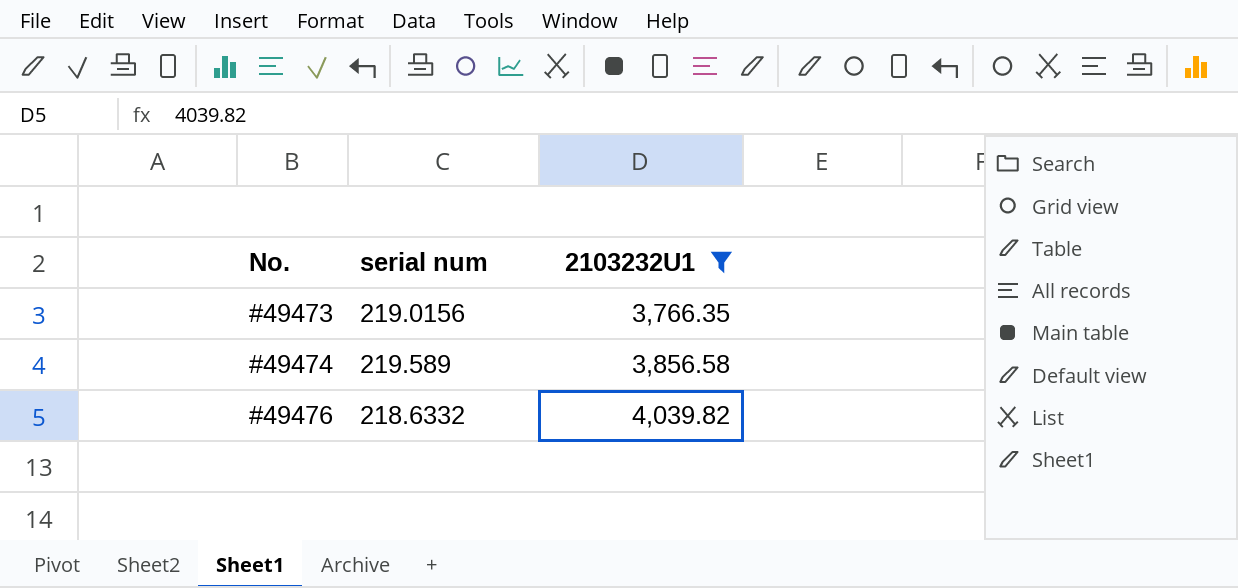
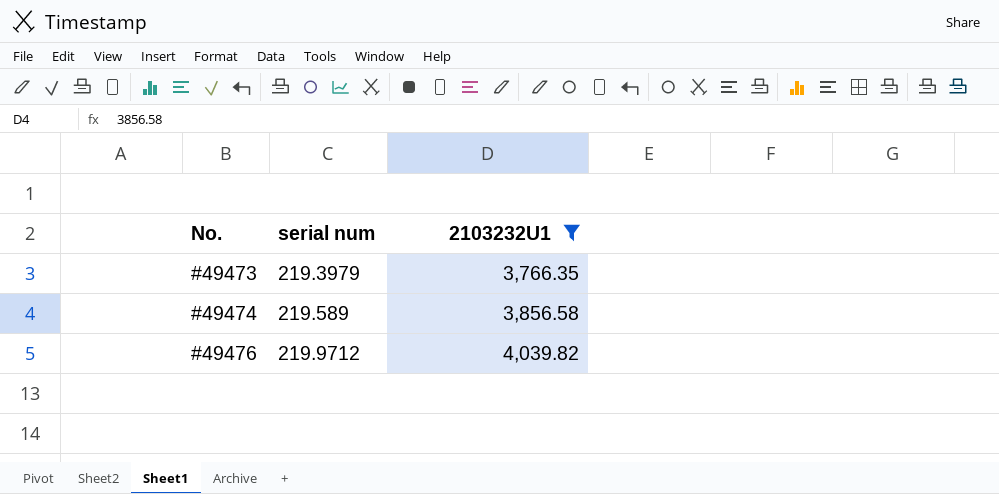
#49473 | serial num: 219.0156 -> 219.3979
#49476 | serial num: 218.6332 -> 219.9712

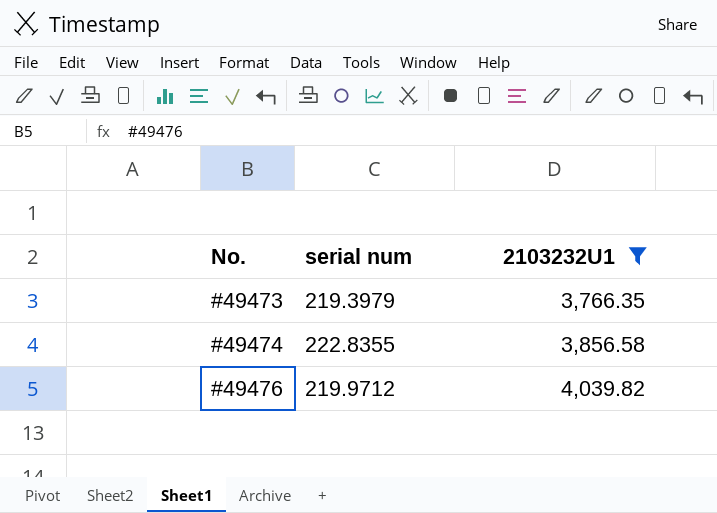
#49474 | serial num: 219.589 -> 222.8355

